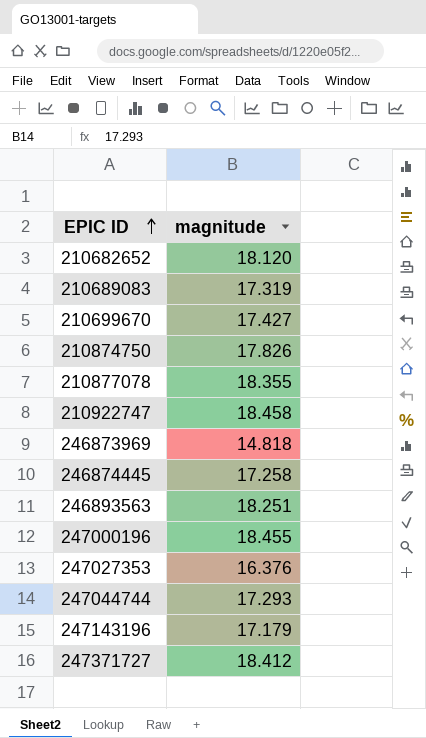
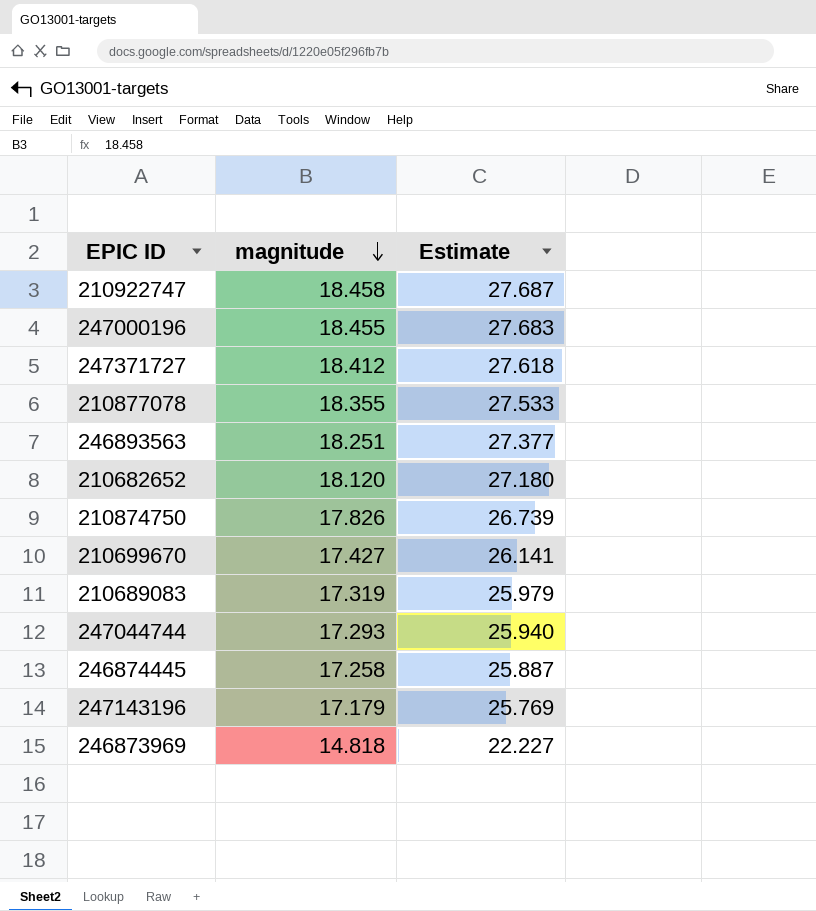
row order: EPIC ID ascending -> magnitude descending
column Estimate | formula: none -> [magnitude] * 1.5
row 247027353: 16.376 -> none

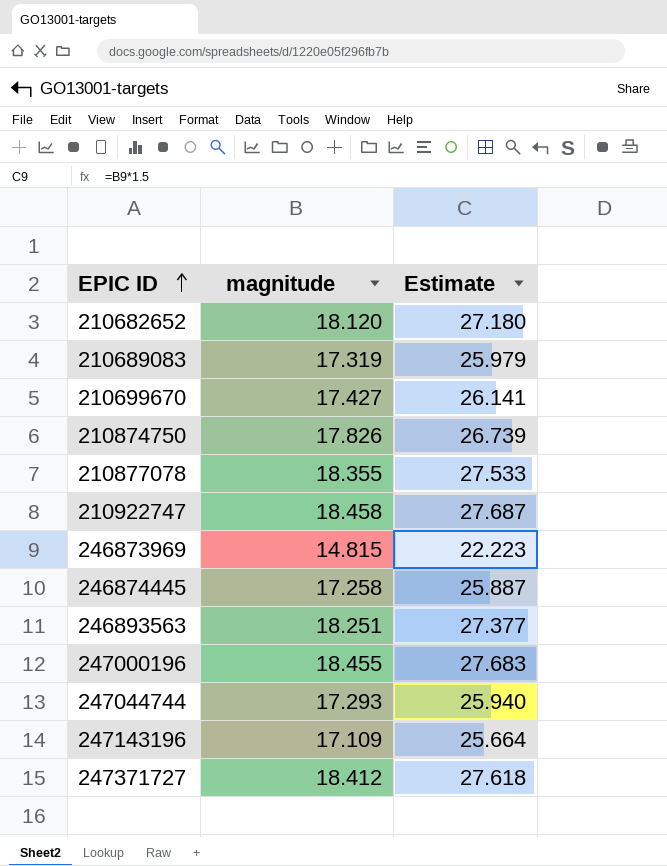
row order: magnitude descending -> EPIC ID ascending
246873969 | magnitude: 14.818 -> 14.815
246873969 | Estimate: 22.227 -> 22.223
247143196 | magnitude: 17.179 -> 17.109
247143196 | Estimate: 25.769 -> 25.664

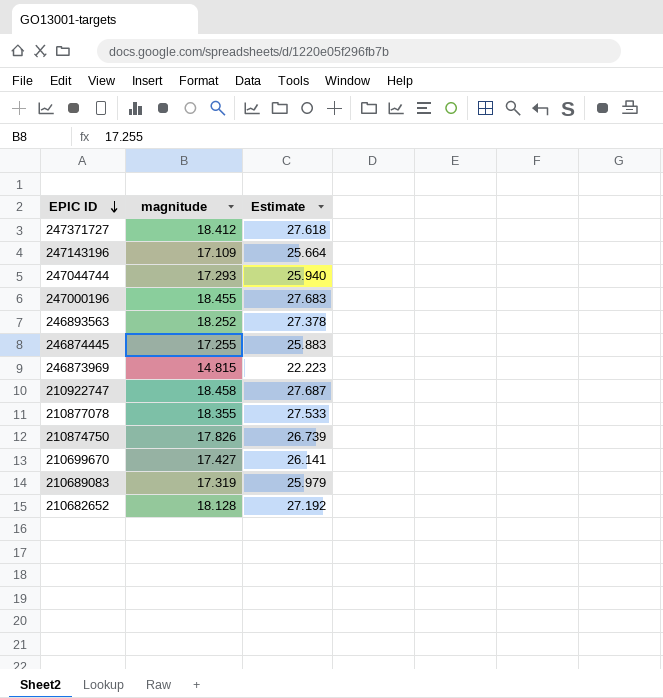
row order: EPIC ID ascending -> EPIC ID descending
246893563 | magnitude: 18.251 -> 18.252
246893563 | Estimate: 27.377 -> 27.378
246874445 | magnitude: 17.258 -> 17.255
246874445 | Estimate: 25.887 -> 25.883
210682652 | magnitude: 18.120 -> 18.128
210682652 | Estimate: 27.180 -> 27.192

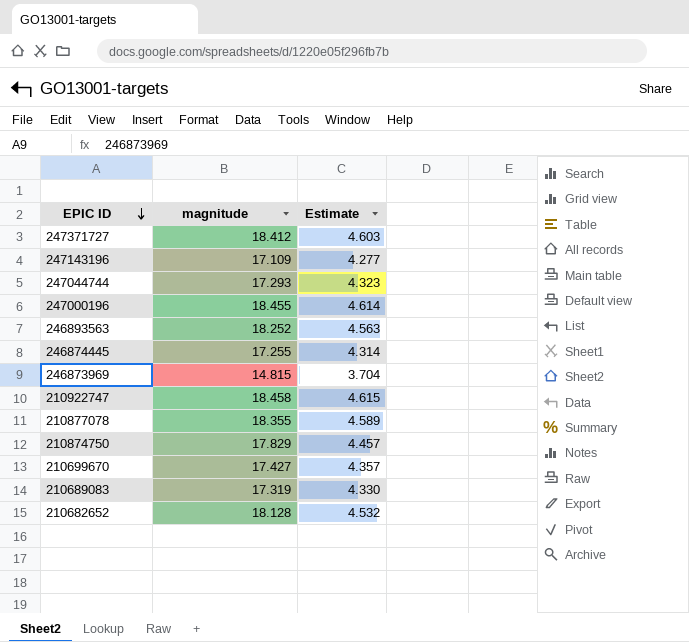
column Estimate | formula: [magnitude] * 1.5 -> [magnitude] * 0.25
210874750 | magnitude: 17.826 -> 17.829

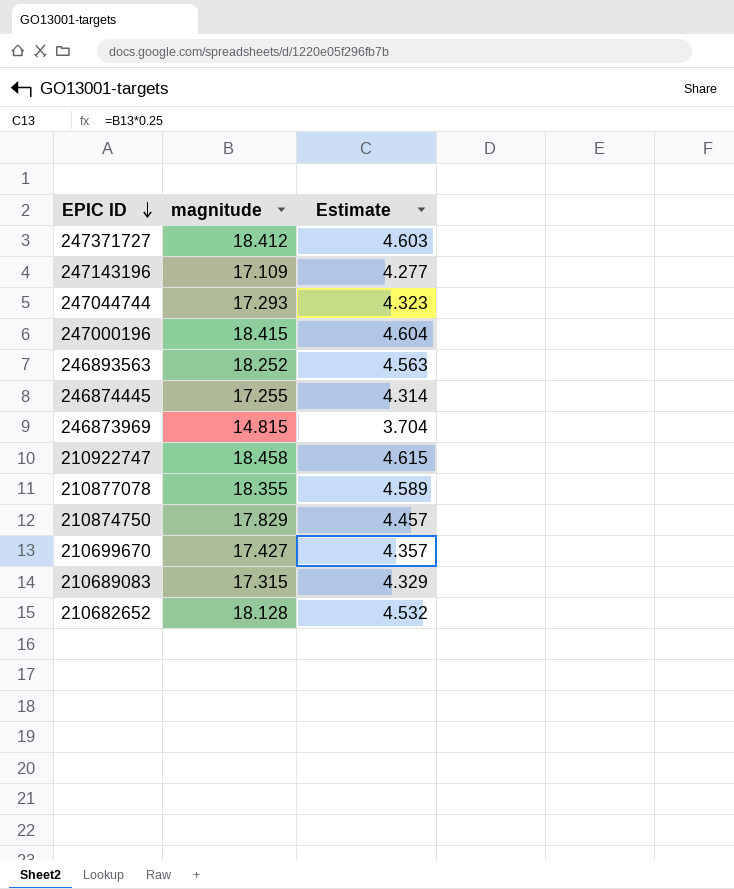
247000196 | magnitude: 18.455 -> 18.415
247000196 | Estimate: 4.614 -> 4.604
210689083 | magnitude: 17.319 -> 17.315
210689083 | Estimate: 4.330 -> 4.329

